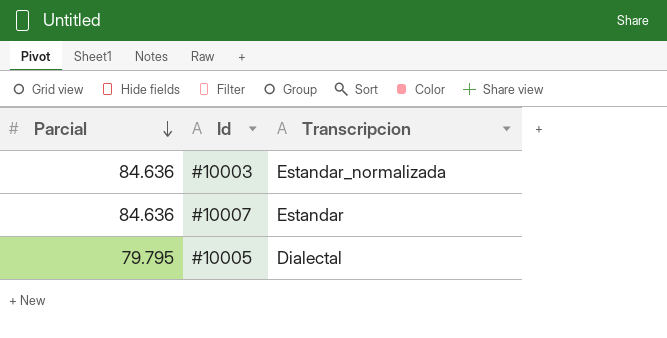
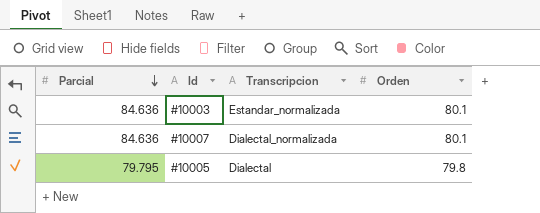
column Orden | position: none -> 4
#10007 | Transcripcion: Estandar -> Dialectal_normalizada

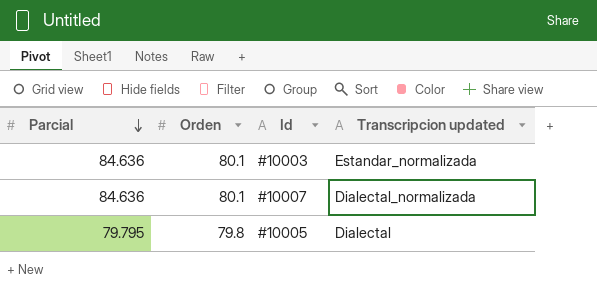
column Orden | position: 4 -> 2
column name: Transcripcion -> Transcripcion updated

